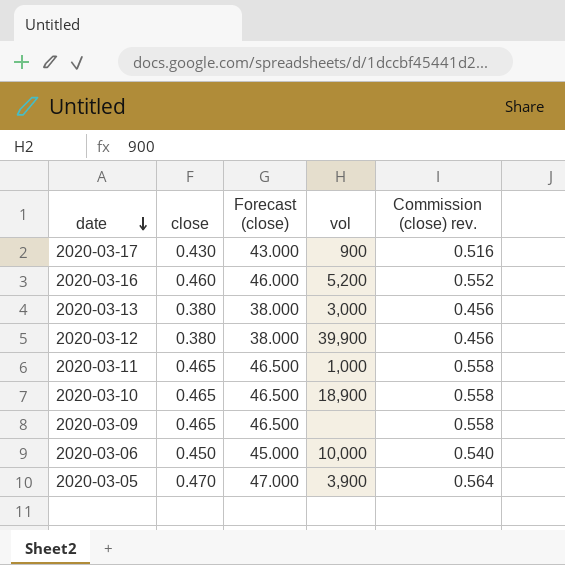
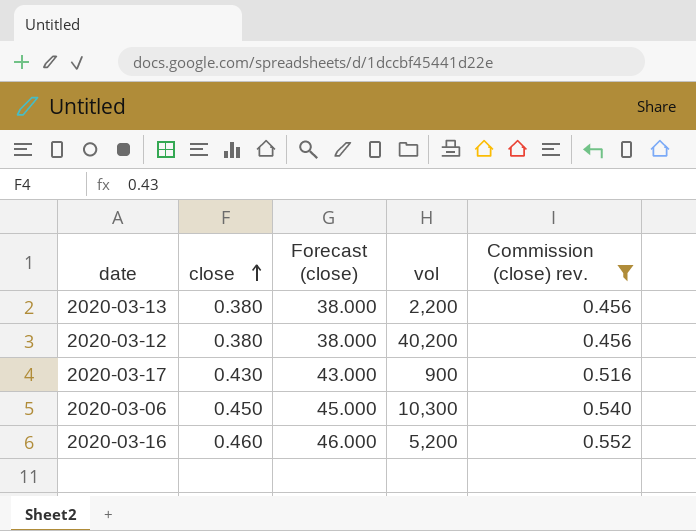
filter: none -> Commission (close) rev. <= 0.552
row order: date descending -> close ascending
2020-03-13 | vol: 3,000 -> 2,200
2020-03-12 | vol: 39,900 -> 40,200
2020-03-06 | vol: 10,000 -> 10,300

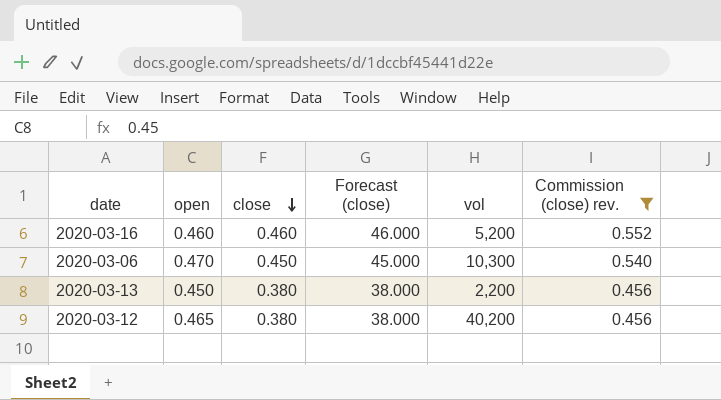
row order: close ascending -> close descending
column open | position: none -> 2
row 2020-03-17: 0.430 | 43.000 | 900 | 0.516 -> none

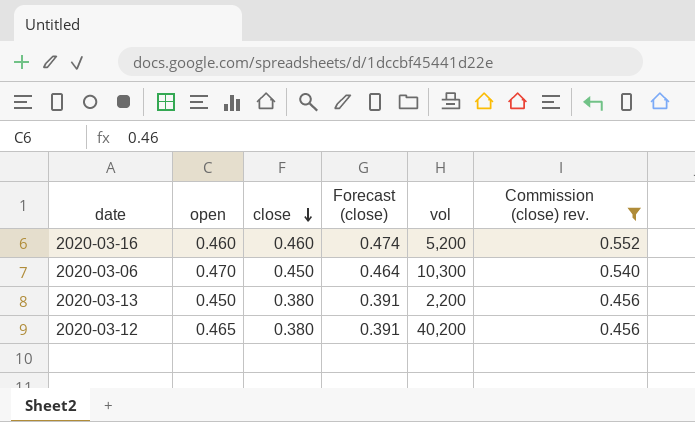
column Forecast (close) | formula: [close] * 100 -> [close] * 1.03

